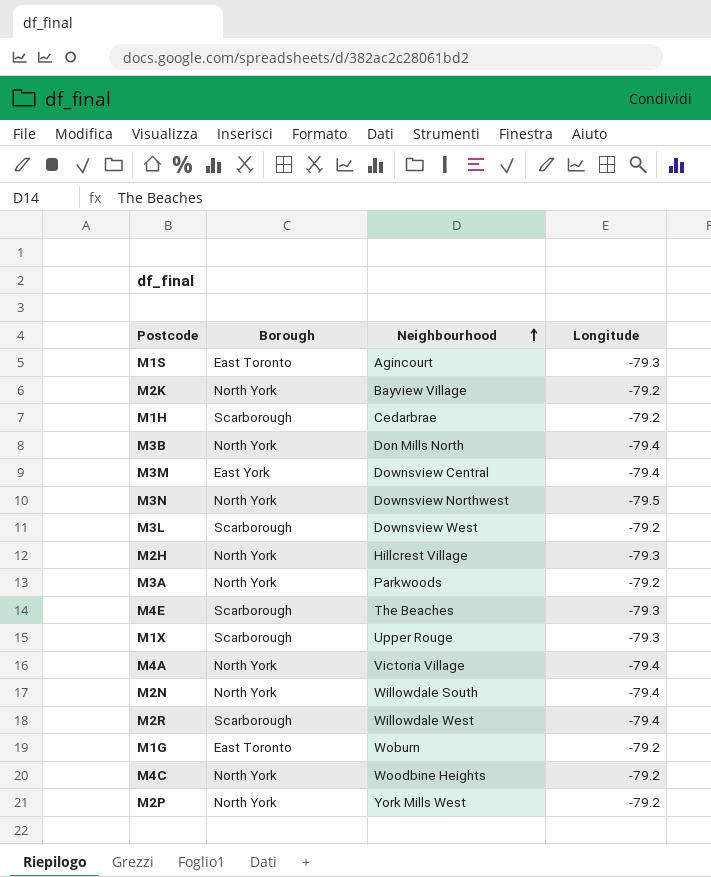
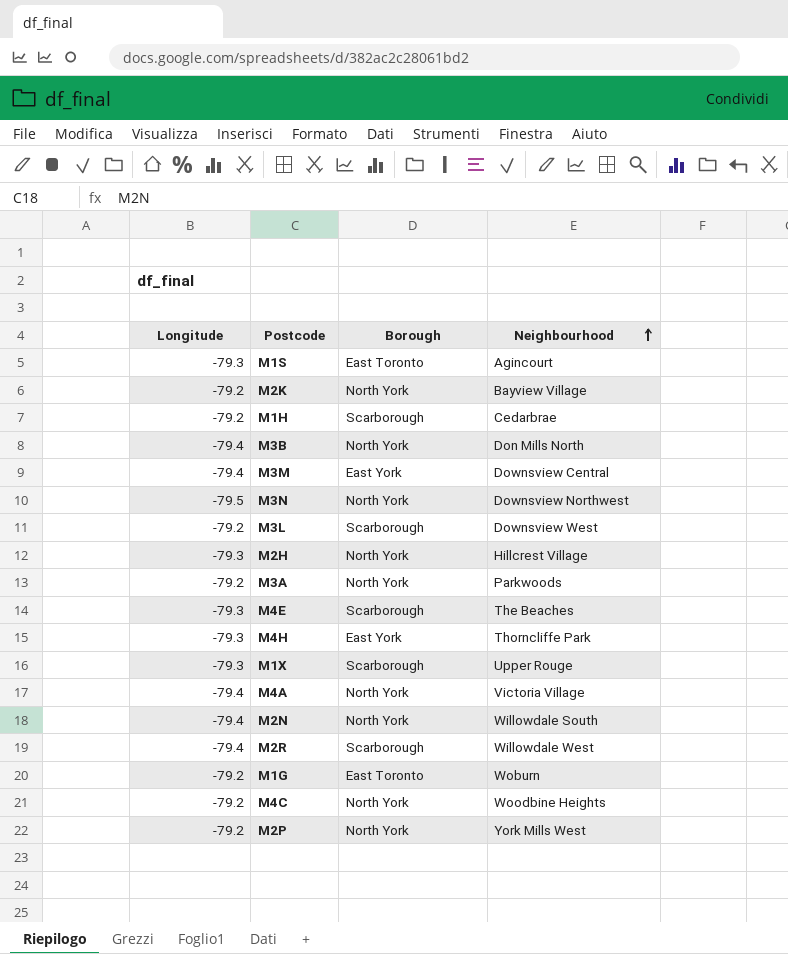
column Longitude | position: 4 -> 1
row M4H: none -> -79.3 | East York | Thorncliffe Park

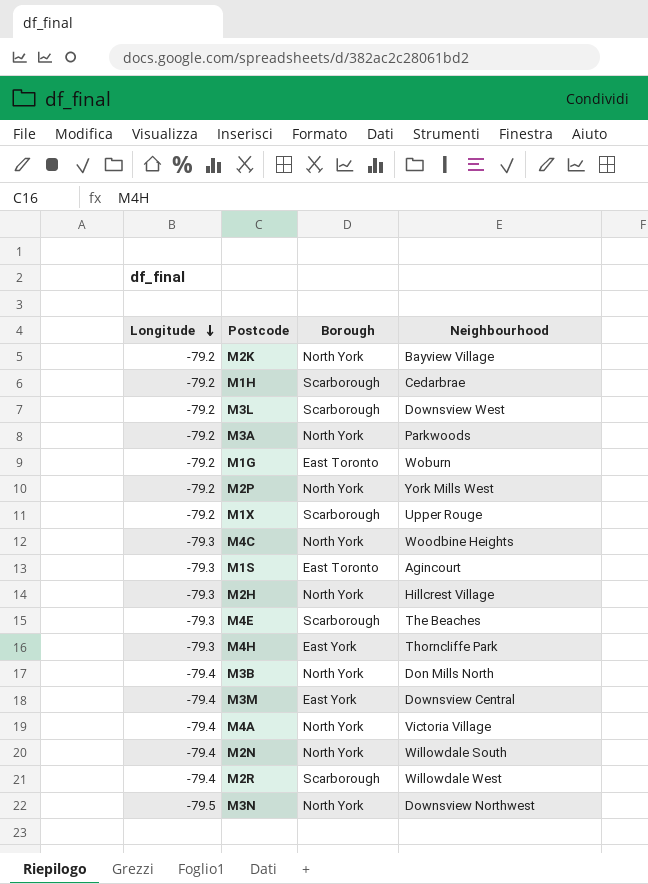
row order: Neighbourhood ascending -> Longitude descending
M1X | Longitude: -79.3 -> -79.2
M4C | Longitude: -79.2 -> -79.3

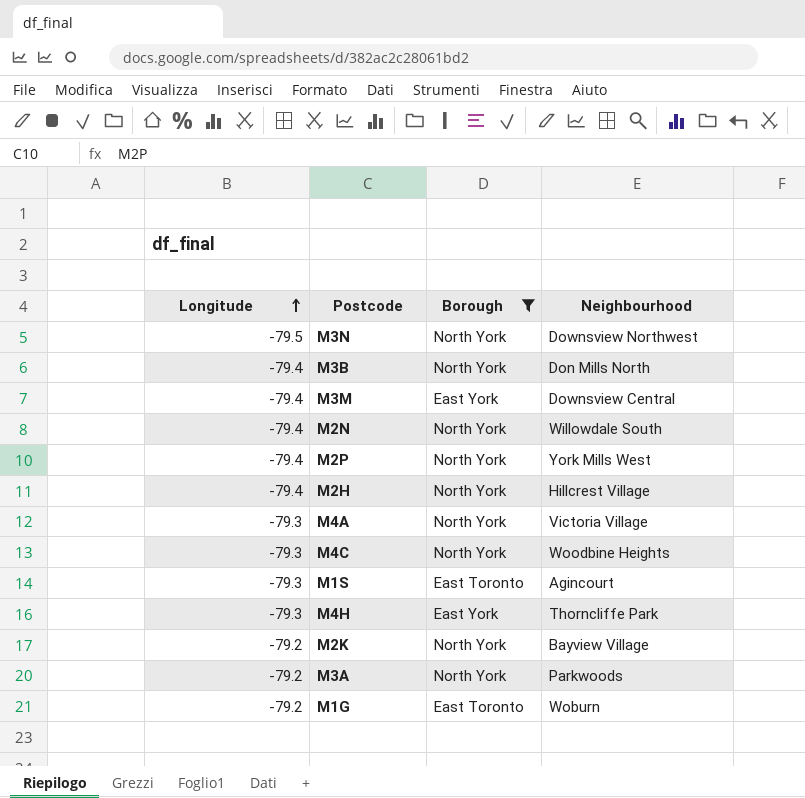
filter: none -> Borough != Scarborough
row order: Longitude descending -> Longitude ascending
M2P | Longitude: -79.2 -> -79.4
M2H | Longitude: -79.3 -> -79.4
M4A | Longitude: -79.4 -> -79.3

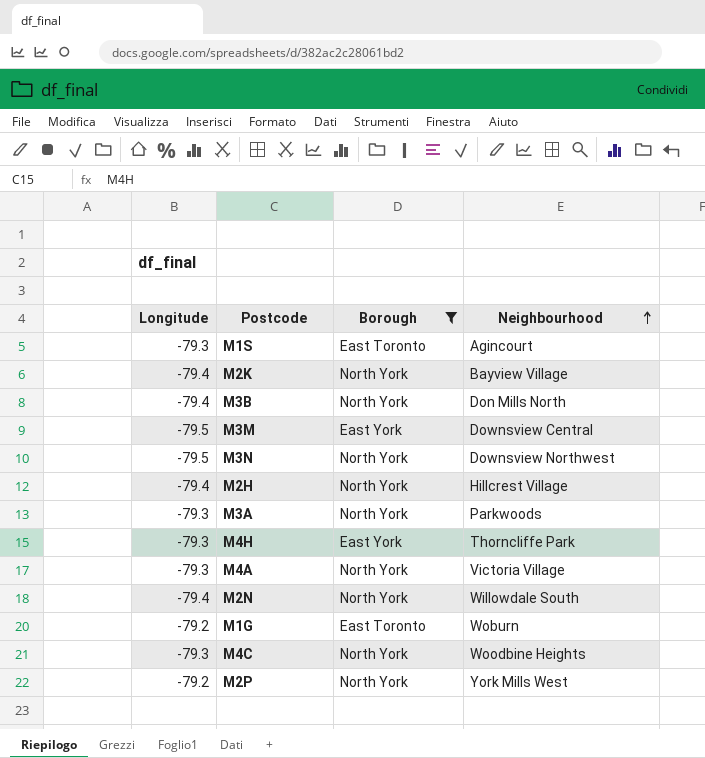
row order: Longitude ascending -> Neighbourhood ascending
M2K | Longitude: -79.2 -> -79.4
M3M | Longitude: -79.4 -> -79.5
M3A | Longitude: -79.2 -> -79.3
M2P | Longitude: -79.4 -> -79.2

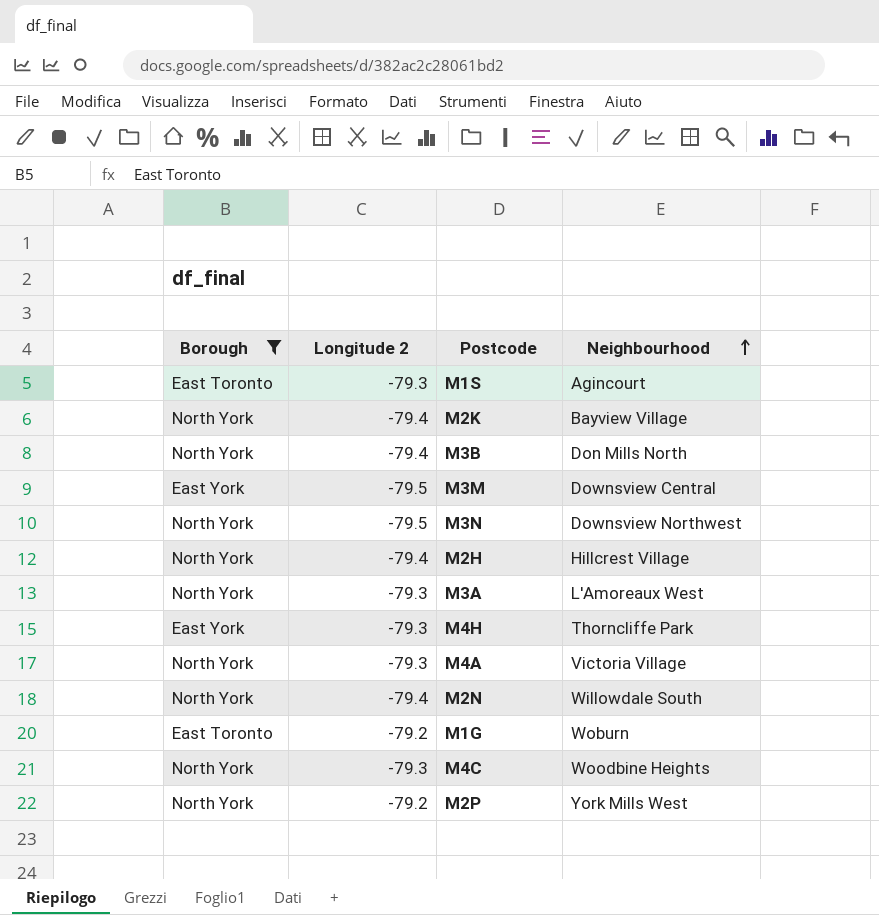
column Borough | position: 3 -> 1
column name: Longitude -> Longitude 2
M3A | Neighbourhood: Parkwoods -> L'Amoreaux West

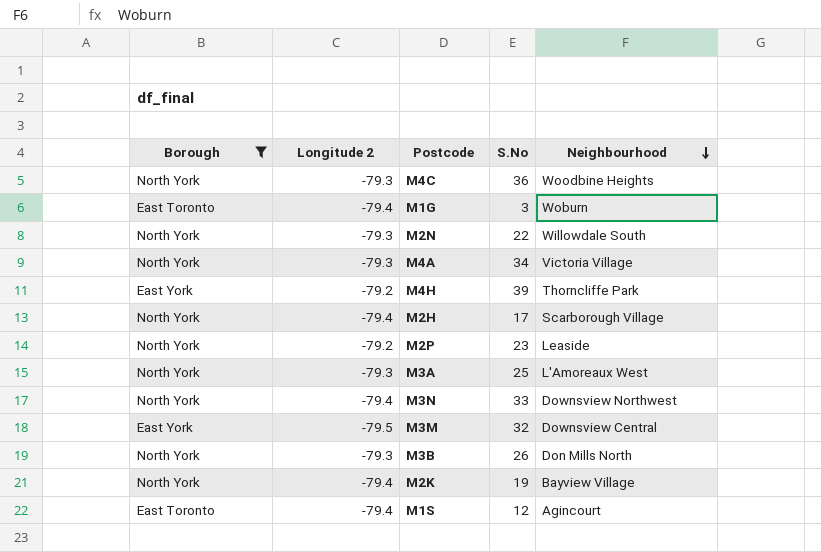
row order: Neighbourhood ascending -> Neighbourhood descending
column S.No | position: none -> 4
M1G | Longitude 2: -79.2 -> -79.4
M2N | Longitude 2: -79.4 -> -79.3
M4H | Longitude 2: -79.3 -> -79.2
M2H | Neighbourhood: Hillcrest Village -> Scarborough Village
M2P | Neighbourhood: York Mills West -> Leaside
M3N | Longitude 2: -79.5 -> -79.4
M3B | Longitude 2: -79.4 -> -79.3
M1S | Longitude 2: -79.3 -> -79.4

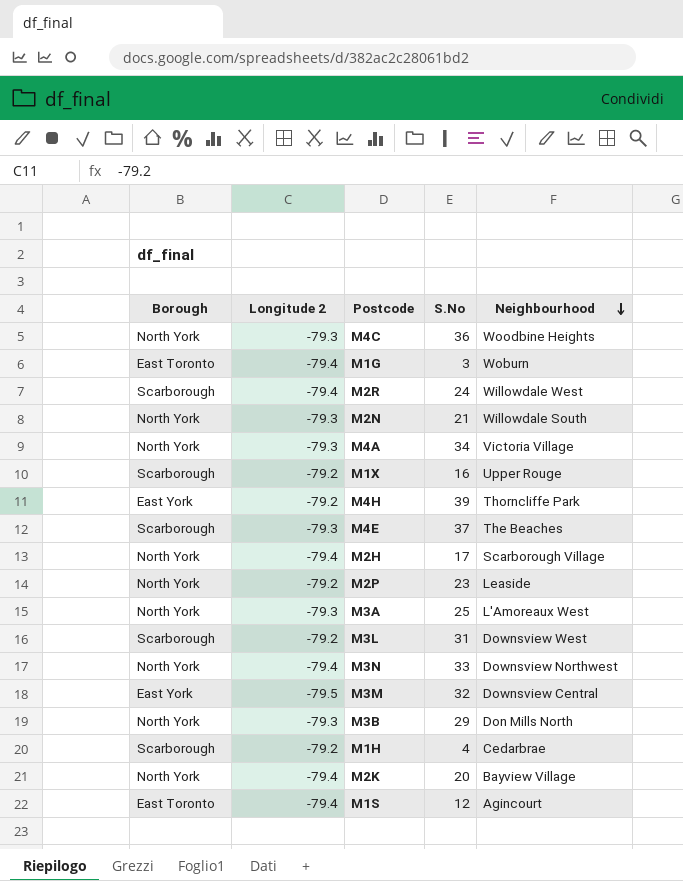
filter: Borough != Scarborough -> none
M2N | S.No: 22 -> 21
M3B | S.No: 26 -> 29
M2K | S.No: 19 -> 20

